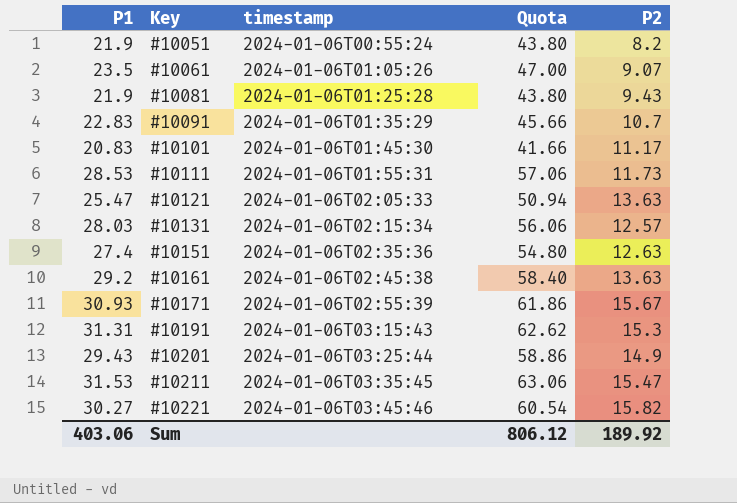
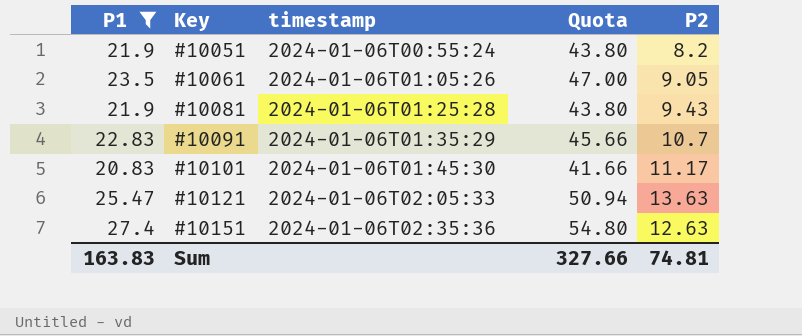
filter: none -> P1 <= 27.4
#10061 | P2: 9.07 -> 9.05
Sum | P1: 403.06 -> 163.83
Sum | Quota: 806.12 -> 327.66
Sum | P2: 189.92 -> 74.81

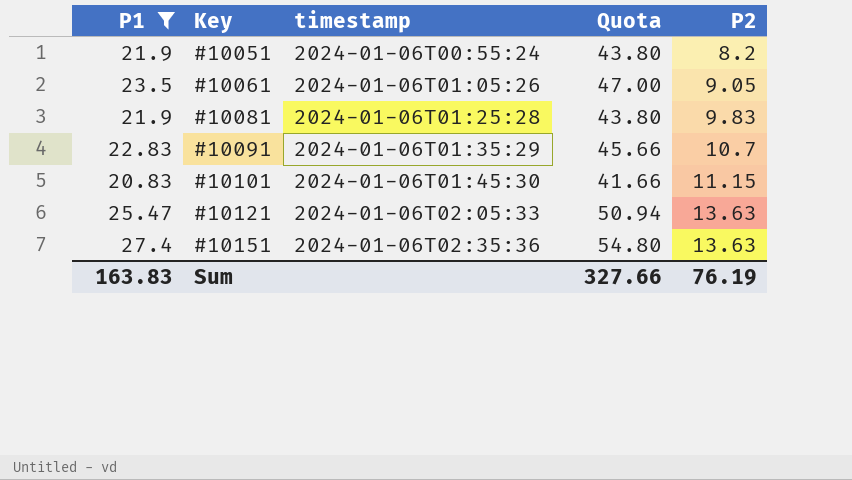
#10081 | P2: 9.43 -> 9.83
#10101 | P2: 11.17 -> 11.15
#10151 | P2: 12.63 -> 13.63
Sum | P2: 74.81 -> 76.19

